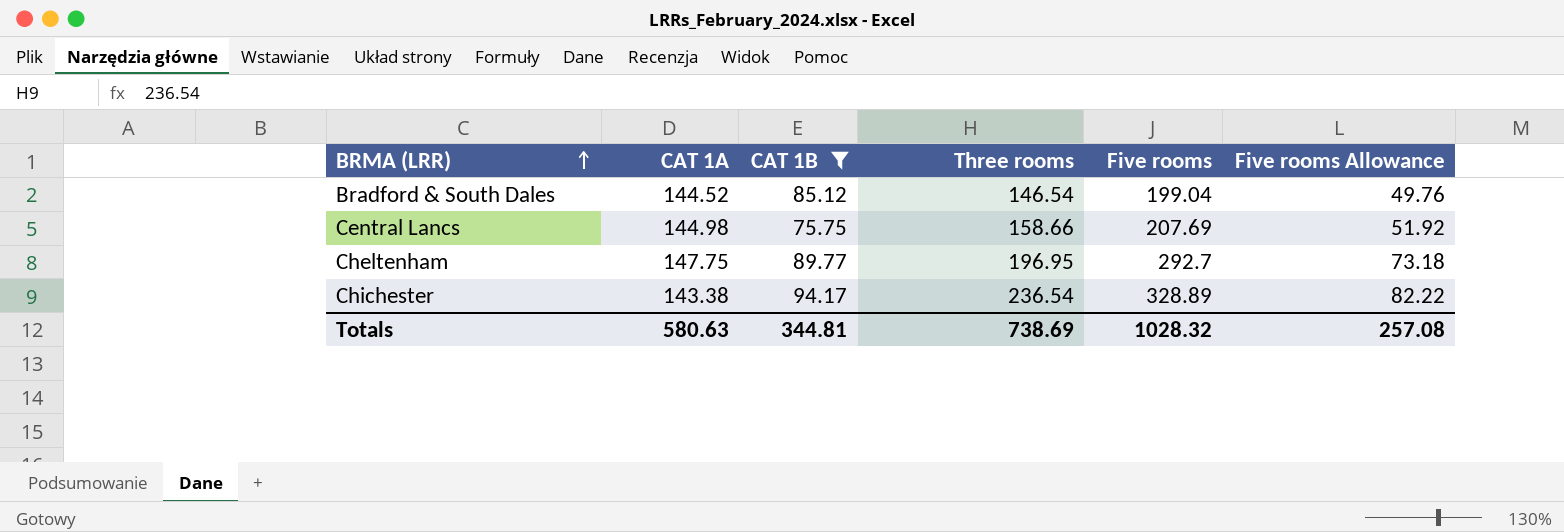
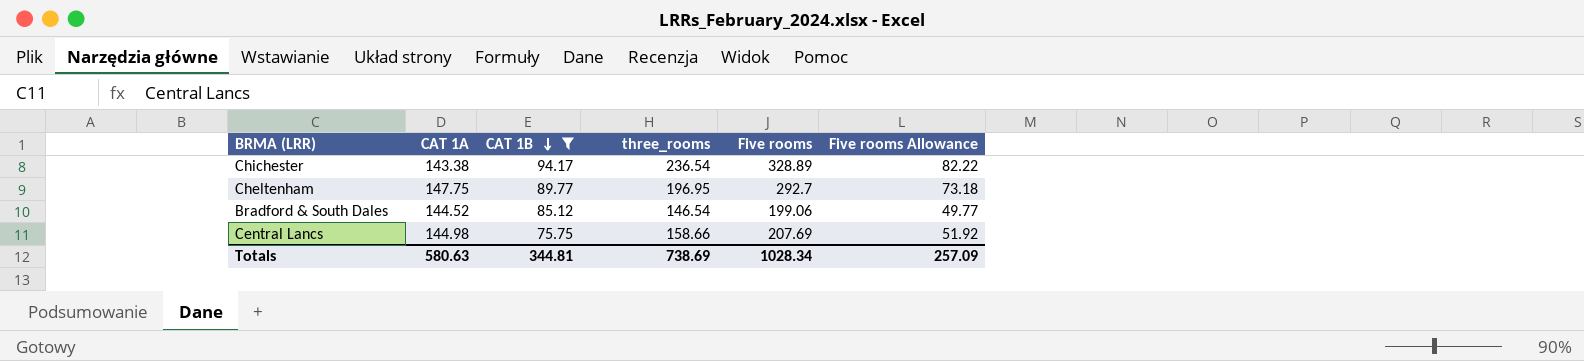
row order: BRMA (LRR) ascending -> CAT 1B descending
column name: Three rooms -> three_rooms
Bradford & South Dales | Five rooms: 199.04 -> 199.06
Bradford & South Dales | Five rooms Allowance: 49.76 -> 49.77
Totals | Five rooms: 1028.32 -> 1028.34
Totals | Five rooms Allowance: 257.08 -> 257.09

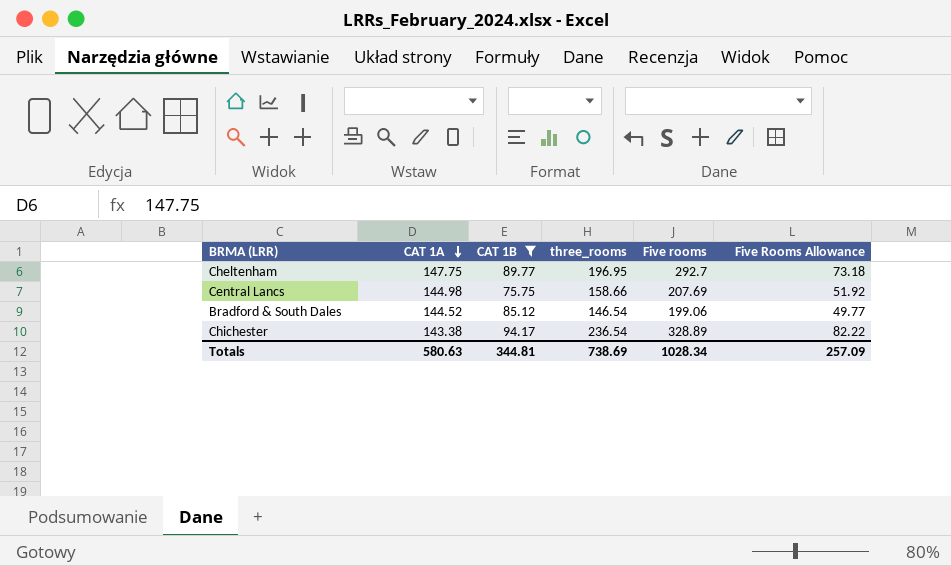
row order: CAT 1B descending -> CAT 1A descending
column name: Five rooms Allowance -> Five Rooms Allowance

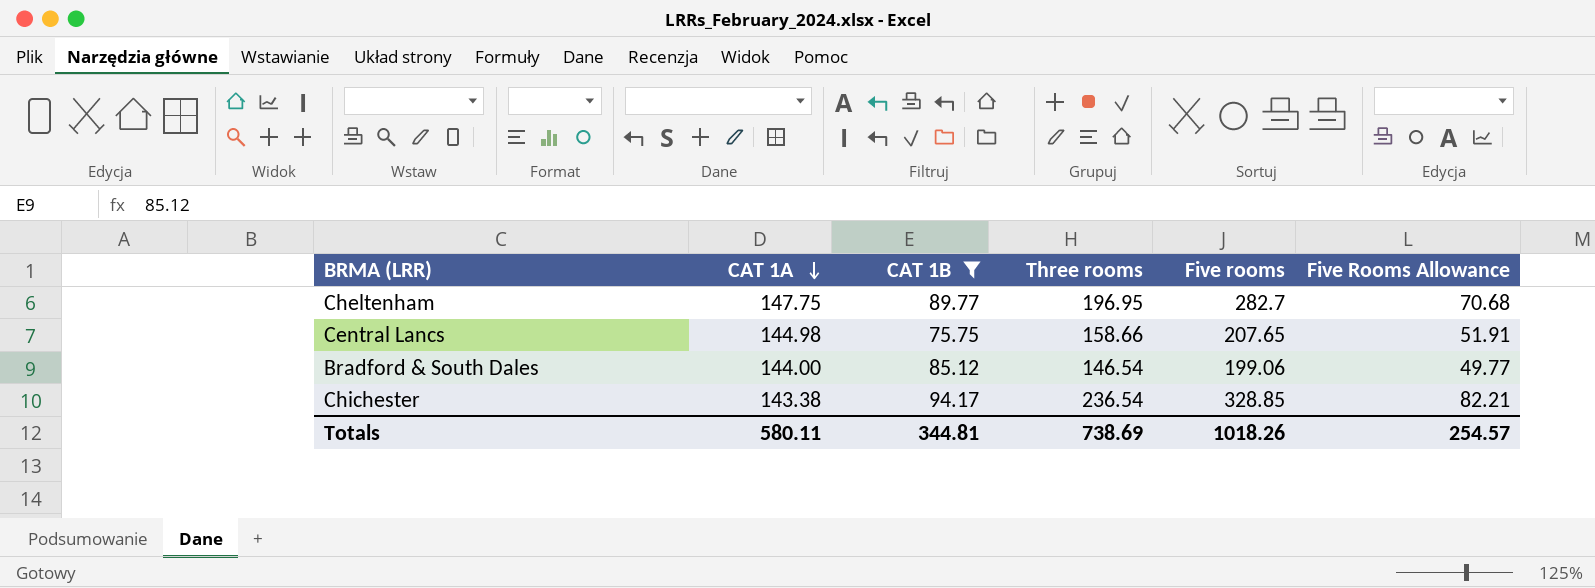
column name: three_rooms -> Three rooms
Cheltenham | Five rooms: 292.7 -> 282.7
Cheltenham | Five Rooms Allowance: 73.18 -> 70.68
Central Lancs | Five rooms: 207.69 -> 207.65
Central Lancs | Five Rooms Allowance: 51.92 -> 51.91
Bradford & South Dales | CAT 1A: 144.52 -> 144.00
Chichester | Five rooms: 328.89 -> 328.85
Chichester | Five Rooms Allowance: 82.22 -> 82.21
Totals | CAT 1A: 580.63 -> 580.11
Totals | Five rooms: 1028.34 -> 1018.26
Totals | Five Rooms Allowance: 257.09 -> 254.57

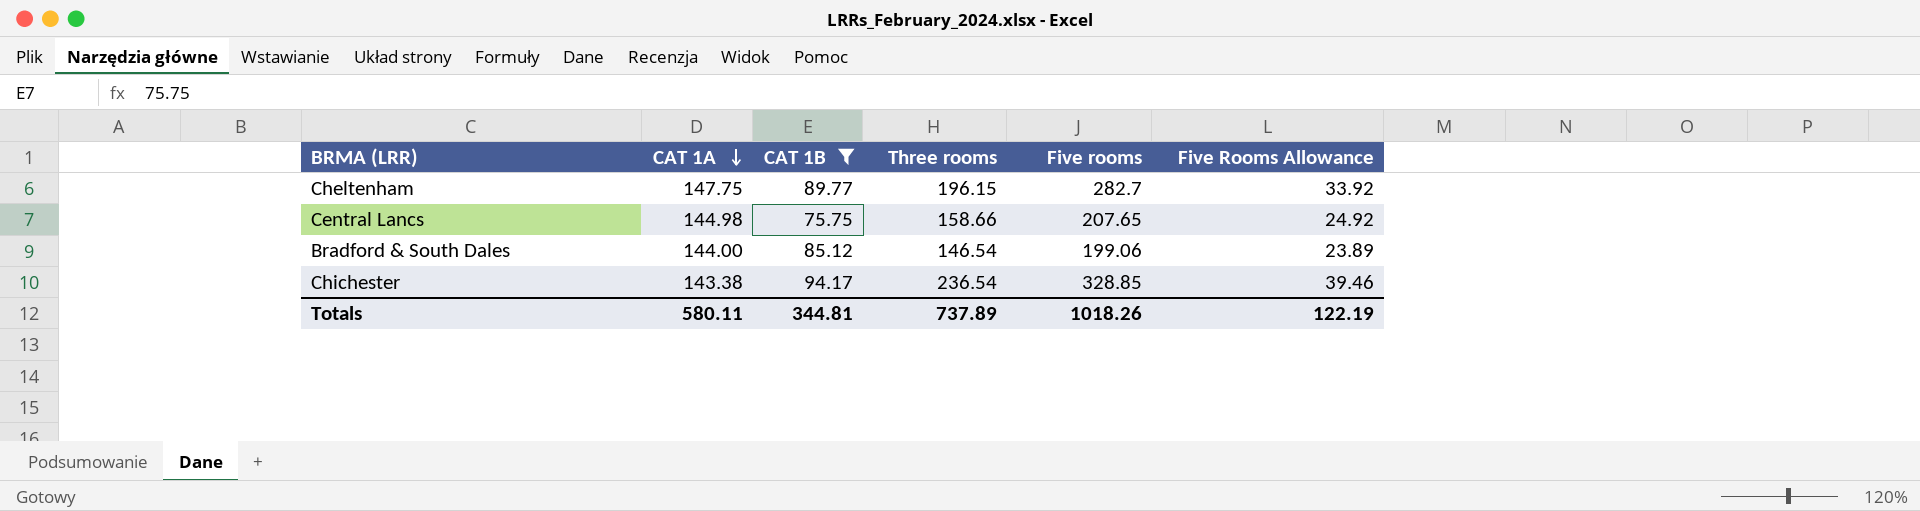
column Five Rooms Allowance | formula: [Five rooms] * 0.25 -> [Five rooms] * 0.12
Cheltenham | Three rooms: 196.95 -> 196.15
Totals | Three rooms: 738.69 -> 737.89
Totals | Five Rooms Allowance: 254.57 -> 122.19

